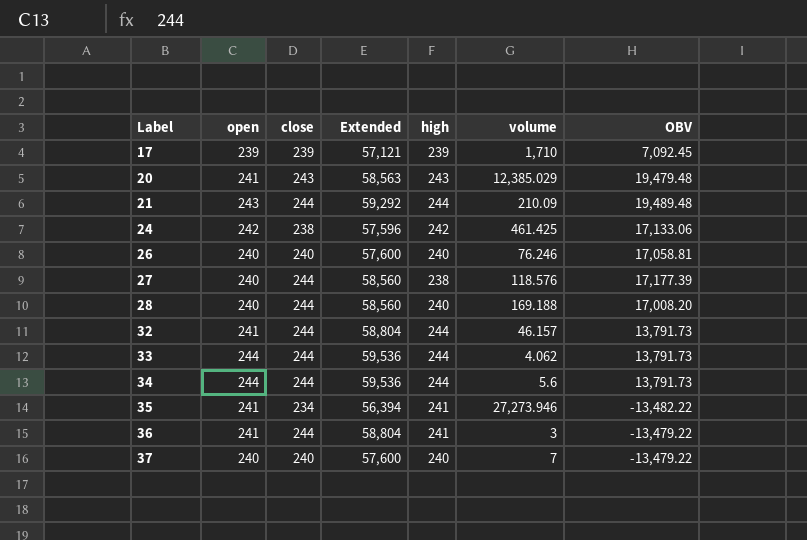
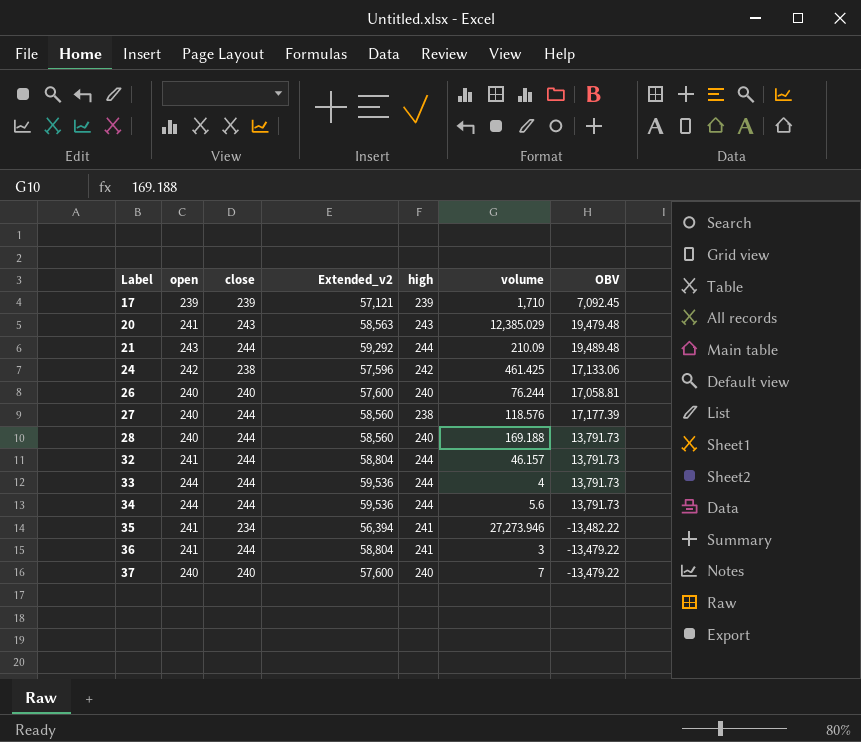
column name: Extended -> Extended_v2
26 | volume: 76.246 -> 76.244
28 | OBV: 17,008.20 -> 13,791.73
33 | volume: 4.062 -> 4

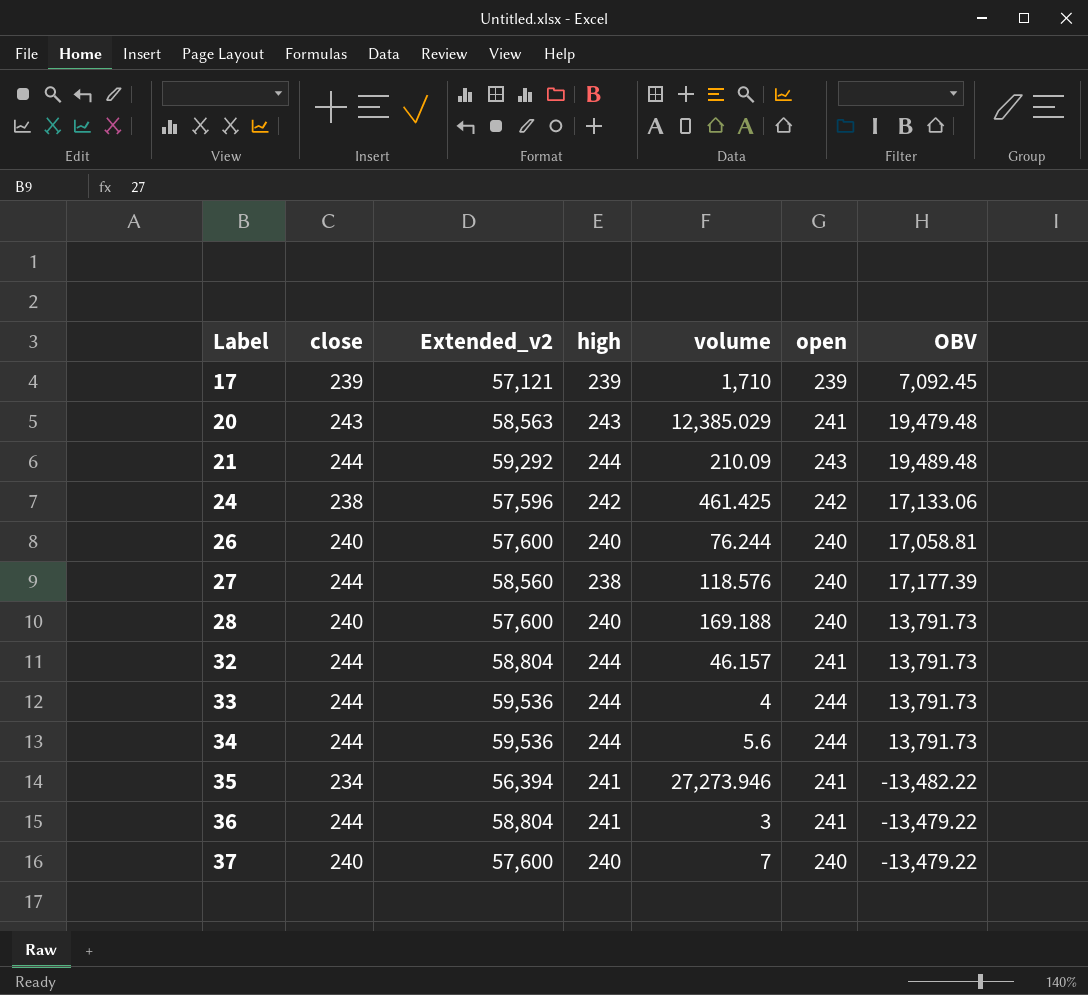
column open | position: 2 -> 6
28 | close: 244 -> 240
28 | Extended_v2: 58,560 -> 57,600

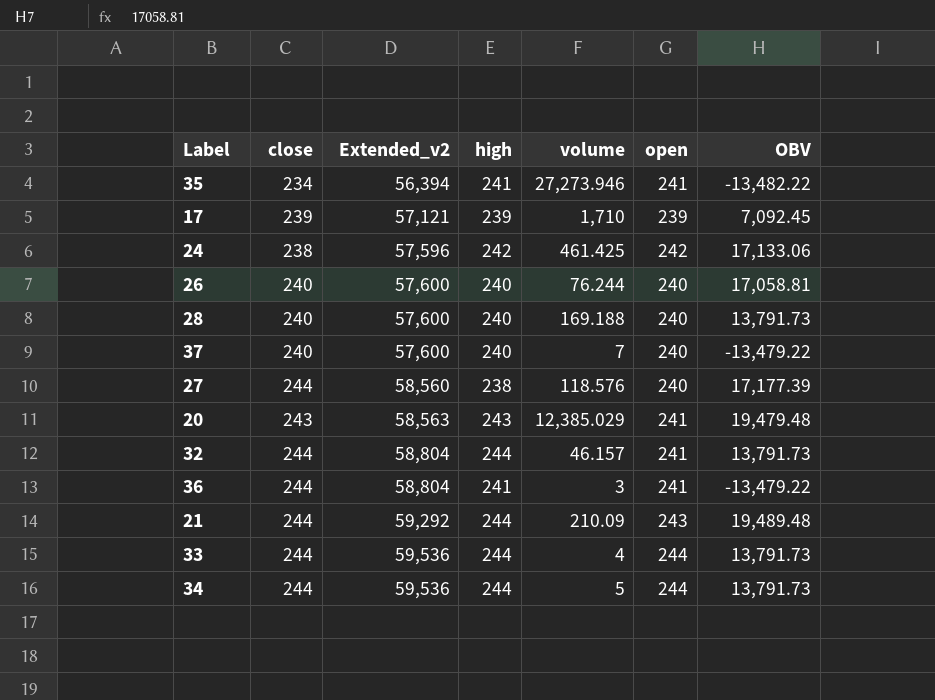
row order: Label ascending -> Extended_v2 ascending
34 | volume: 5.6 -> 5

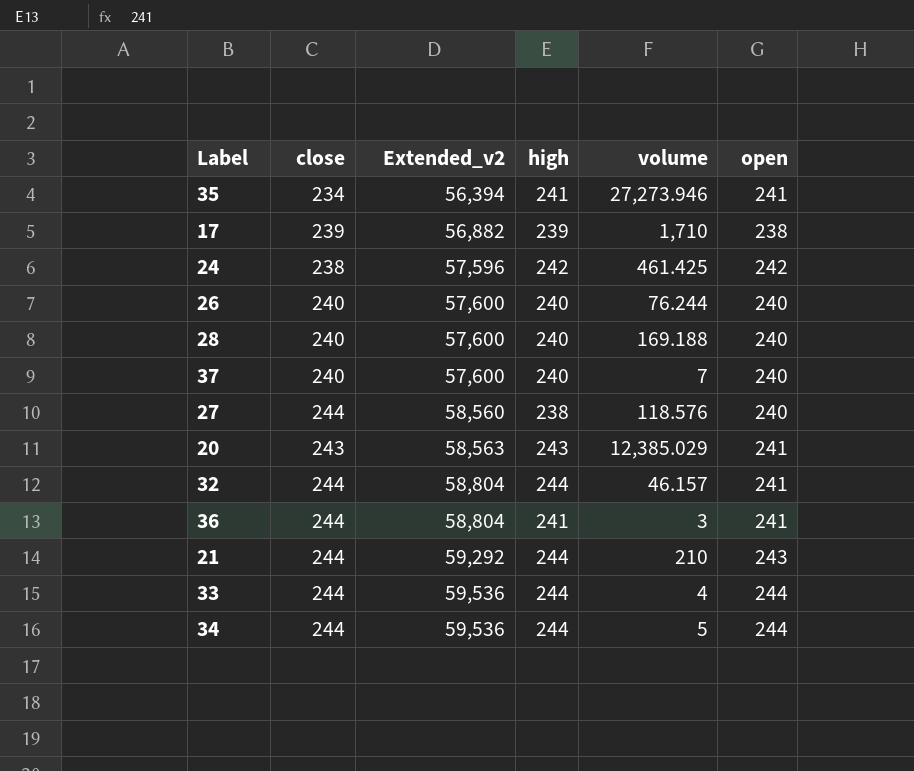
column OBV | position: 7 -> none
17 | Extended_v2: 57,121 -> 56,882
17 | open: 239 -> 238
21 | volume: 210.09 -> 210

